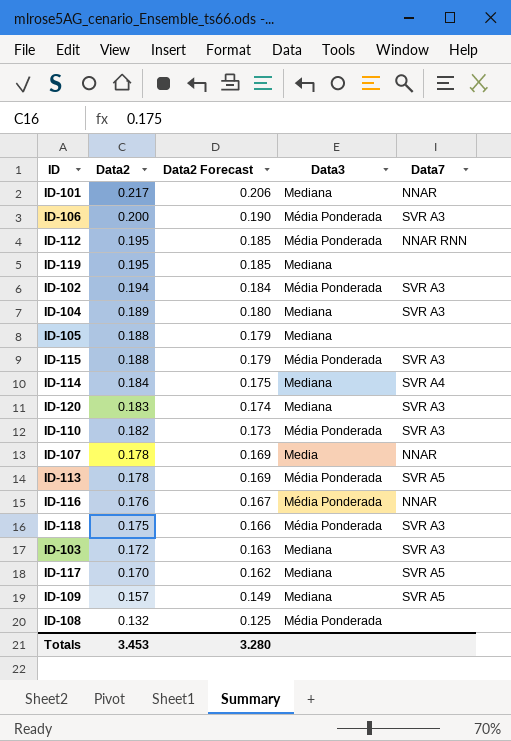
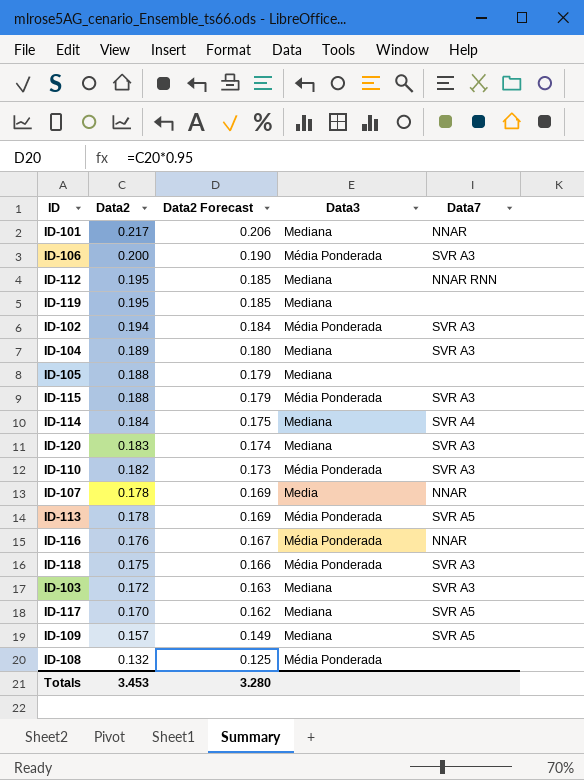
ID-112 | Data3: Média Ponderada -> Mediana

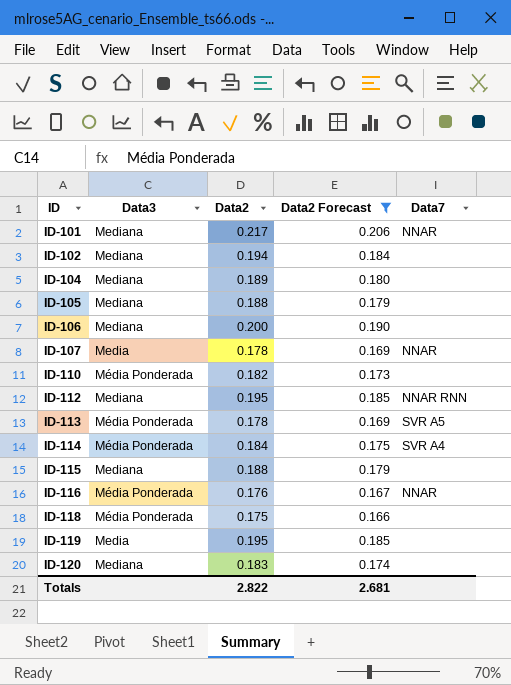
filter: none -> Data2 Forecast >= 0.166
row order: Data2 descending -> ID ascending
column Data3 | position: 4 -> 2
ID-102 | Data3: Média Ponderada -> Mediana
ID-102 | Data7: SVR A3 -> none
ID-104 | Data7: SVR A3 -> none
ID-106 | Data3: Média Ponderada -> Mediana
ID-106 | Data7: SVR A3 -> none
ID-110 | Data7: SVR A3 -> none
ID-114 | Data3: Mediana -> Média Ponderada
ID-115 | Data3: Média Ponderada -> Mediana
ID-115 | Data7: SVR A3 -> none
ID-118 | Data7: SVR A3 -> none
ID-119 | Data3: Mediana -> Media
ID-120 | Data7: SVR A3 -> none
Totals | Data2: 3.453 -> 2.822
Totals | Data2 Forecast: 3.280 -> 2.681

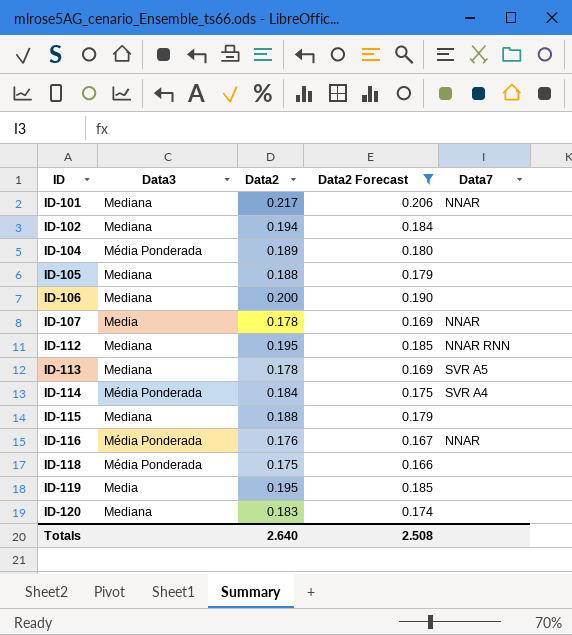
row ID-110: Média Ponderada | 0.182 | 0.173 | none -> none
ID-104 | Data3: Mediana -> Média Ponderada
ID-113 | Data3: Média Ponderada -> Mediana
Totals | Data2: 2.822 -> 2.640
Totals | Data2 Forecast: 2.681 -> 2.508

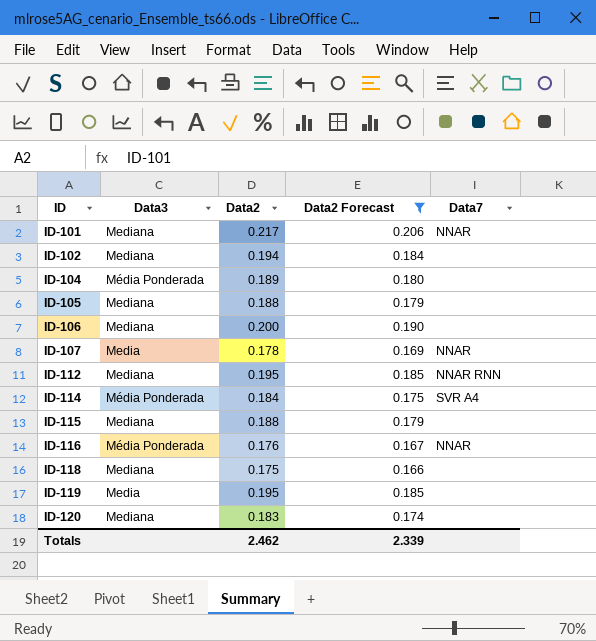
row ID-113: Mediana | 0.178 | 0.169 | SVR A5 -> none
ID-118 | Data3: Média Ponderada -> Mediana
Totals | Data2: 2.640 -> 2.462
Totals | Data2 Forecast: 2.508 -> 2.339

